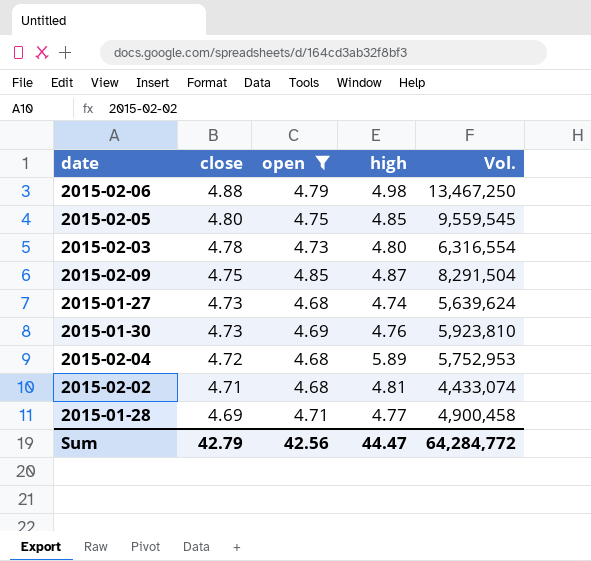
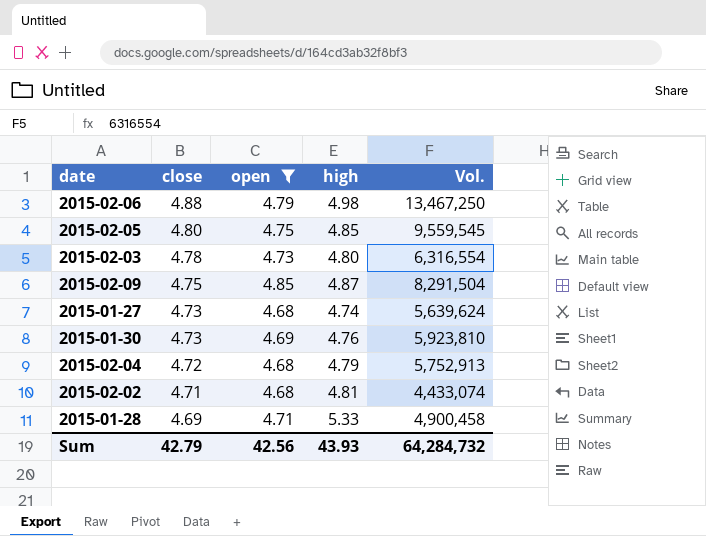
2015-02-04 | high: 5.89 -> 4.79
2015-02-04 | Vol.: 5,752,953 -> 5,752,913
2015-01-28 | high: 4.77 -> 5.33
Sum | high: 44.47 -> 43.93
Sum | Vol.: 64,284,772 -> 64,284,732

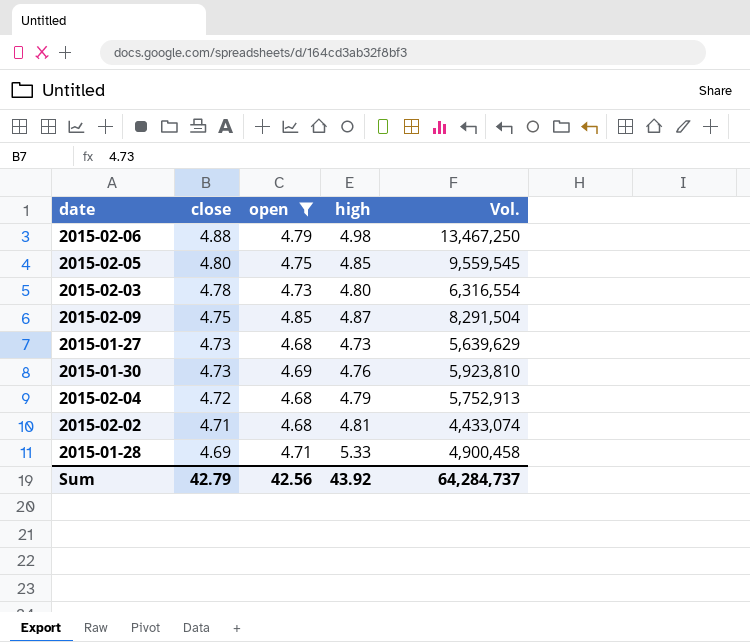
2015-01-27 | high: 4.74 -> 4.73
2015-01-27 | Vol.: 5,639,624 -> 5,639,629
Sum | high: 43.93 -> 43.92
Sum | Vol.: 64,284,732 -> 64,284,737

